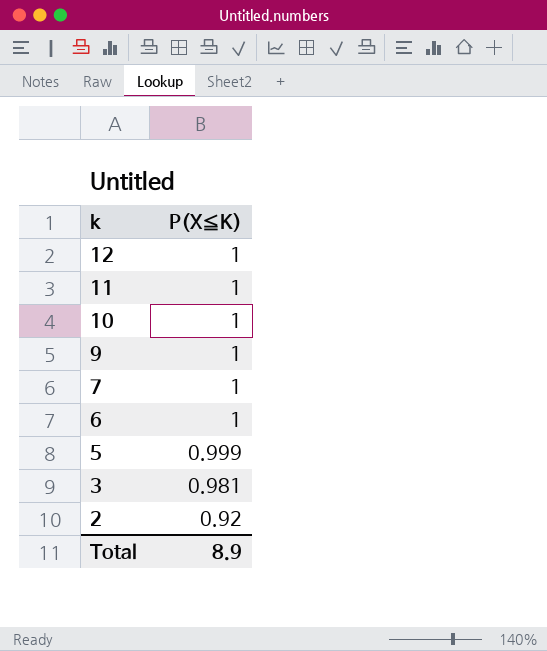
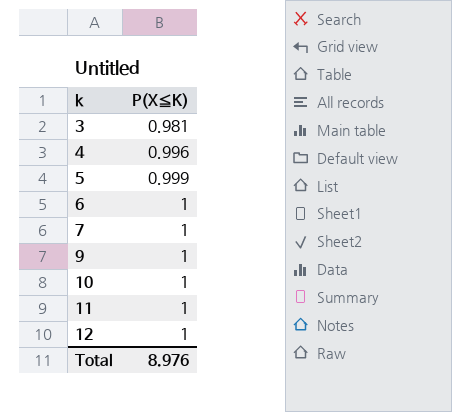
row order: k descending -> k ascending
row 2: 0.92 -> none
row 4: none -> 0.996
Total | P(X≦K): 8.9 -> 8.976

